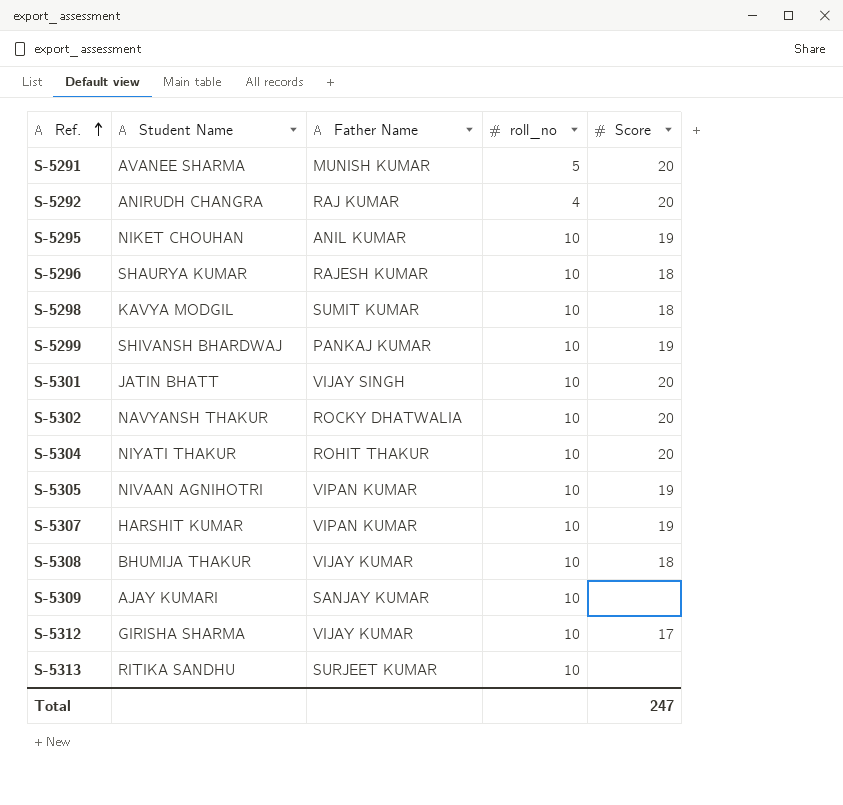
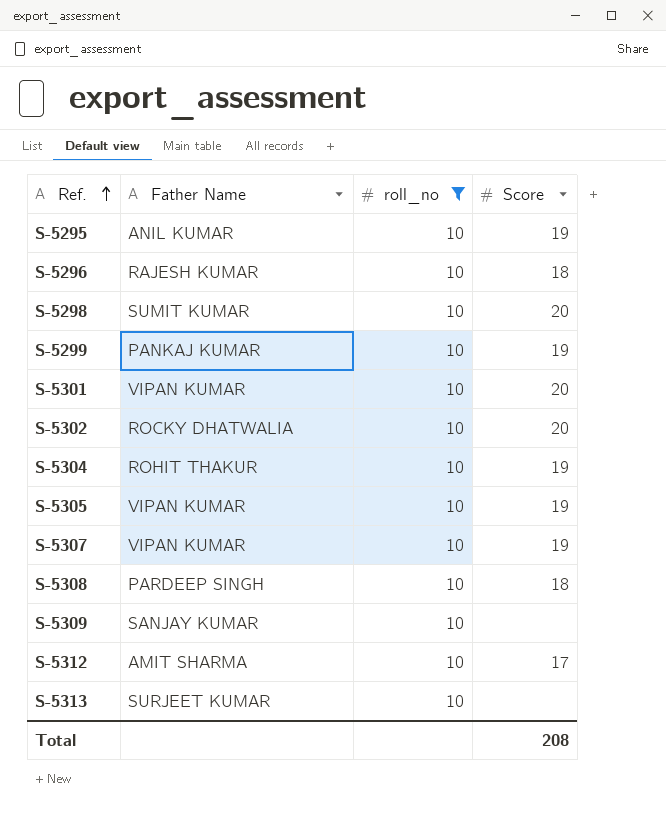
filter: none -> roll_no = 10
column Student Name | position: 2 -> none
S-5298 | Score: 18 -> 20
S-5301 | Father Name: VIJAY SINGH -> VIPAN KUMAR
S-5304 | Score: 20 -> 19
S-5308 | Father Name: VIJAY KUMAR -> PARDEEP SINGH
S-5312 | Father Name: VIJAY KUMAR -> AMIT SHARMA
Total | Score: 247 -> 208

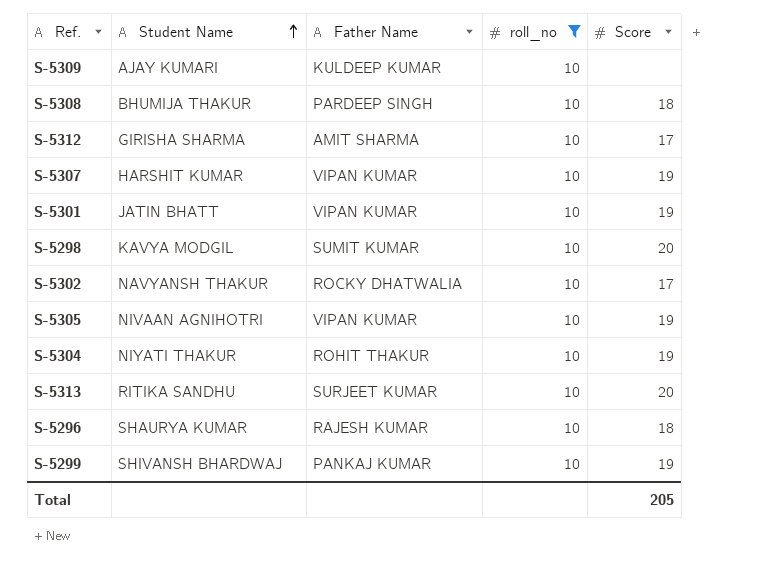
row order: Ref. ascending -> Student Name ascending
column Student Name | position: none -> 2
row S-5295: ANIL KUMAR | 10 | 19 -> none
S-5309 | Father Name: SANJAY KUMAR -> KULDEEP KUMAR
S-5301 | Score: 20 -> 19
S-5302 | Score: 20 -> 17
S-5313 | Score: none -> 20
Total | Score: 208 -> 205

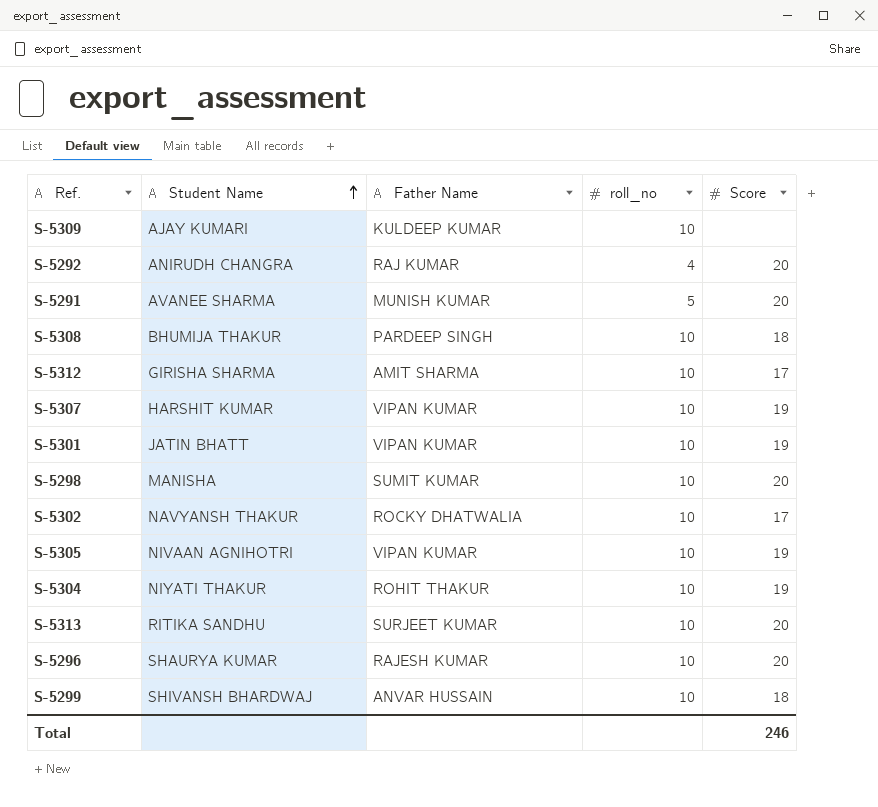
filter: roll_no = 10 -> none
S-5298 | Student Name: KAVYA MODGIL -> MANISHA
S-5296 | Score: 18 -> 20
S-5299 | Father Name: PANKAJ KUMAR -> ANVAR HUSSAIN
S-5299 | Score: 19 -> 18
Total | Score: 205 -> 246

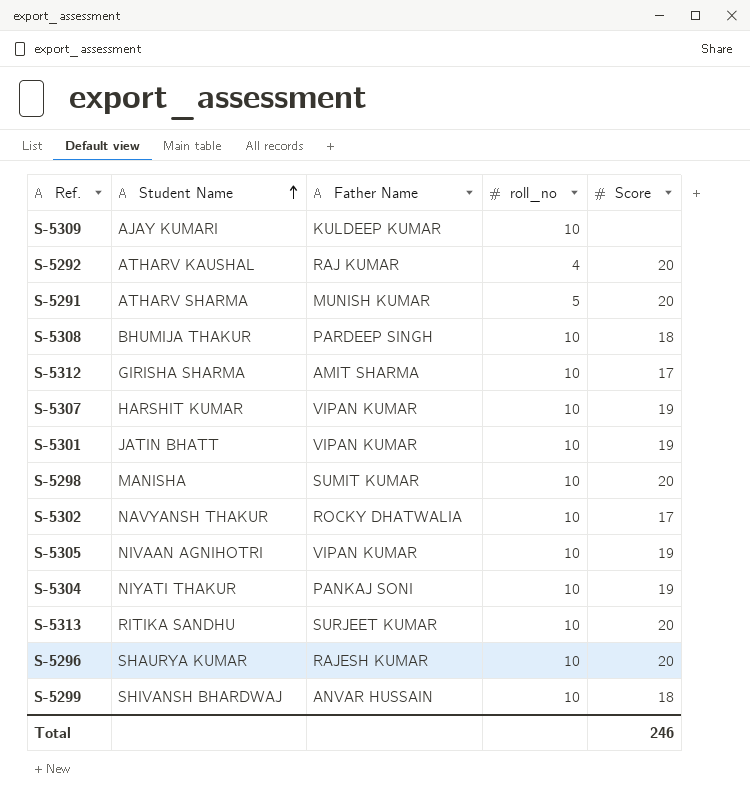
S-5292 | Student Name: ANIRUDH CHANGRA -> ATHARV KAUSHAL
S-5291 | Student Name: AVANEE SHARMA -> ATHARV SHARMA
S-5304 | Father Name: ROHIT THAKUR -> PANKAJ SONI

